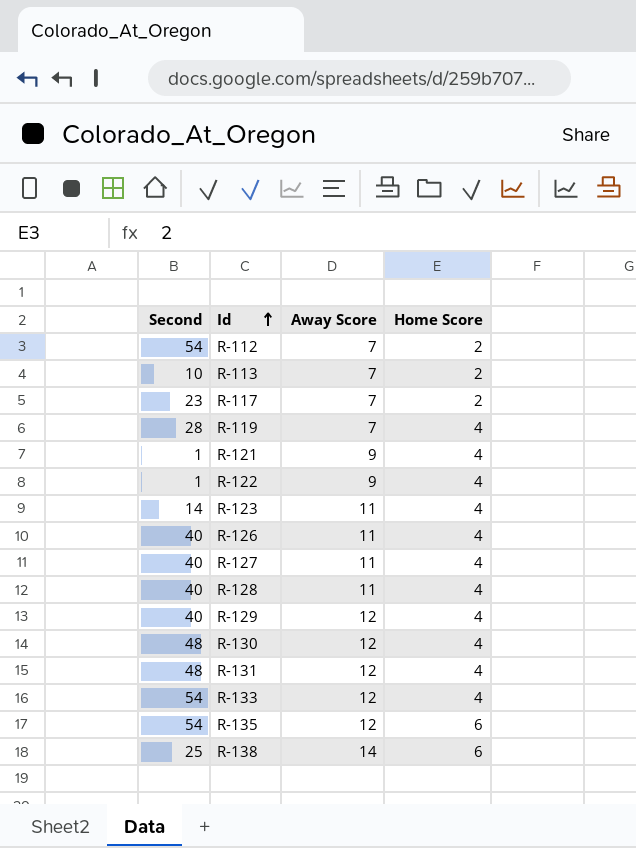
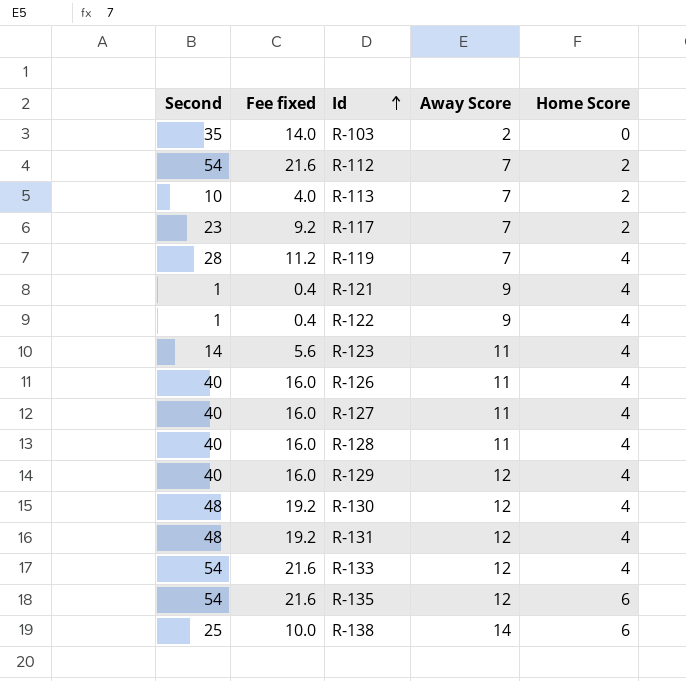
column Fee fixed | formula: none -> [Second] * 0.4
row R-103: none -> 35 | 14.0 | 2 | 0

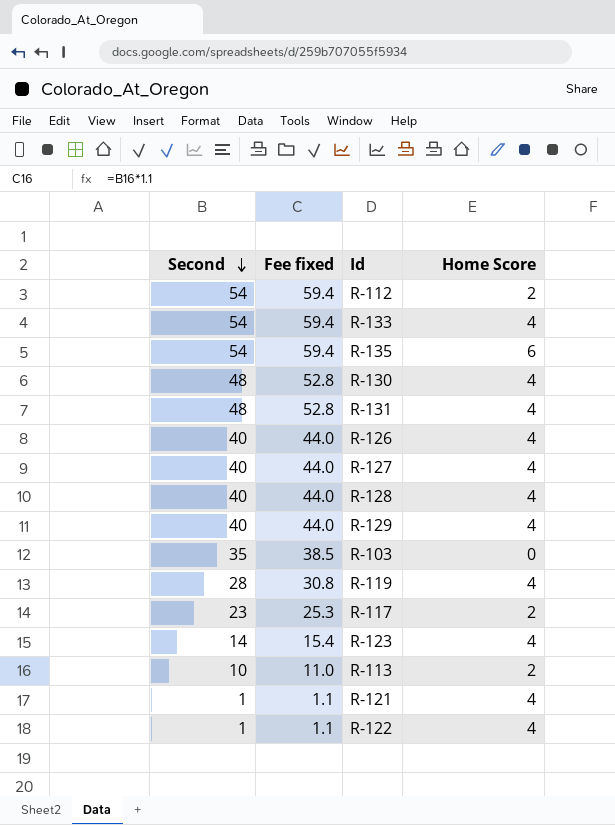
row order: Id ascending -> Second descending
column Away Score | position: 4 -> none
column Fee fixed | formula: [Second] * 0.4 -> [Second] * 1.1
row R-138: 25 | 10.0 | 14 | 6 -> none

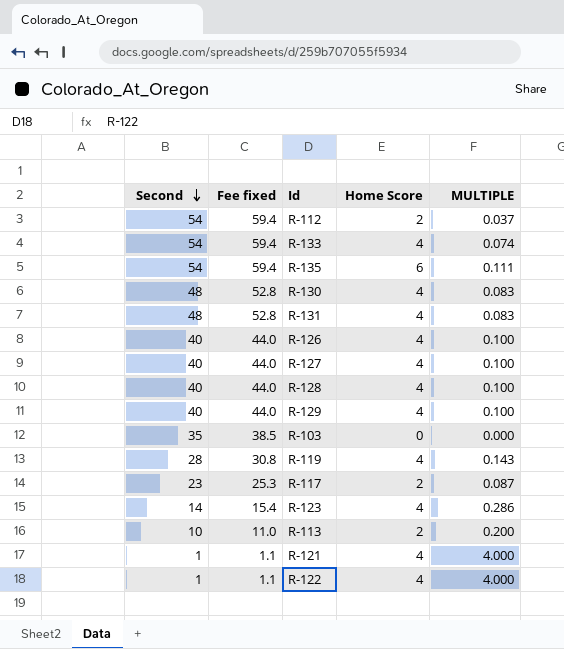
column MULTIPLE | formula: none -> [Home Score] / [Second]

